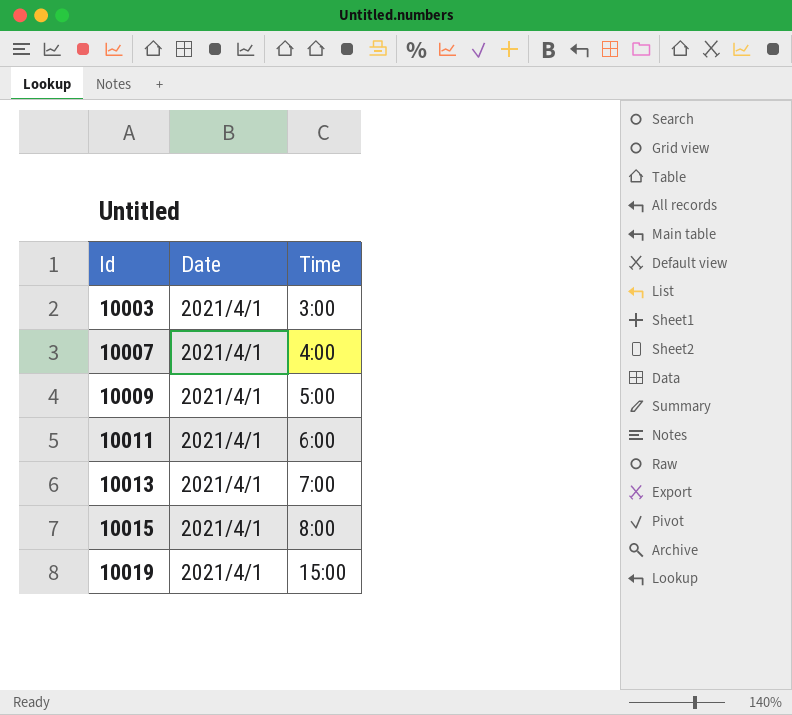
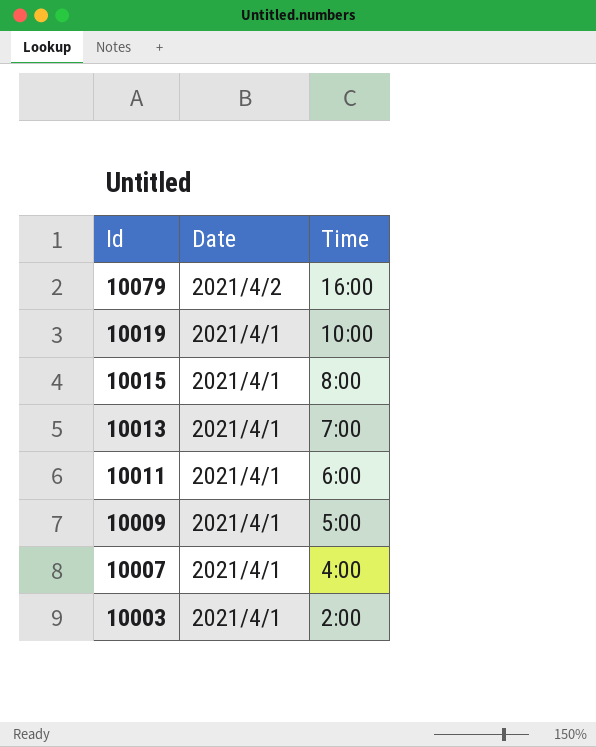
row order: Id ascending -> Id descending
row 10079: none -> 2021/4/2 | 16:00
10019 | Time: 15:00 -> 10:00
10003 | Time: 3:00 -> 2:00

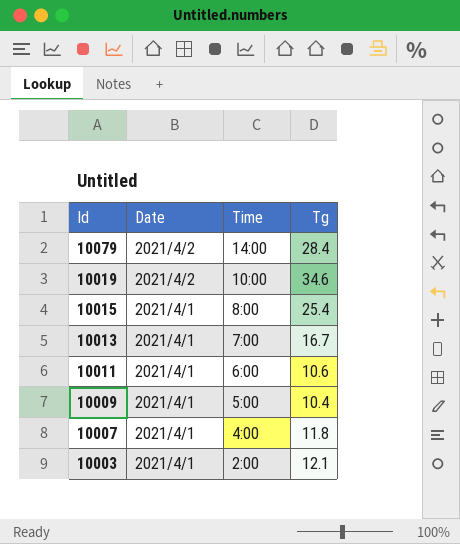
column Tg | position: none -> 4
10079 | Time: 16:00 -> 14:00
10019 | Date: 2021/4/1 -> 2021/4/2

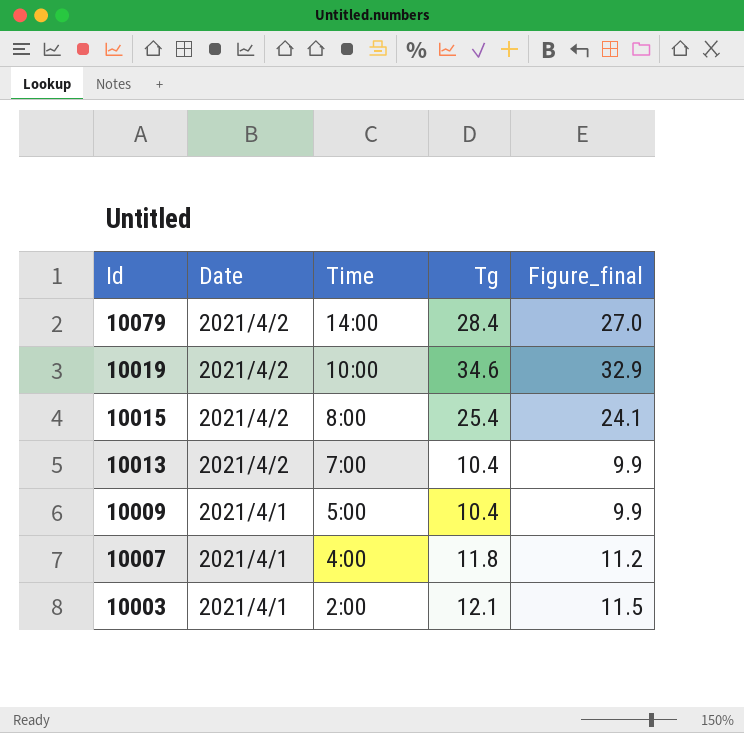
column Figure_final | formula: none -> [Tg] * 0.95
row 10011: 2021/4/1 | 6:00 | 10.6 -> none
10015 | Date: 2021/4/1 -> 2021/4/2
10013 | Date: 2021/4/1 -> 2021/4/2
10013 | Tg: 16.7 -> 10.4

